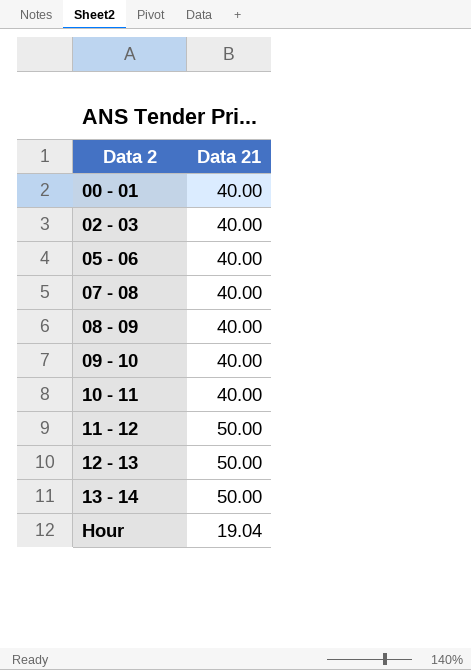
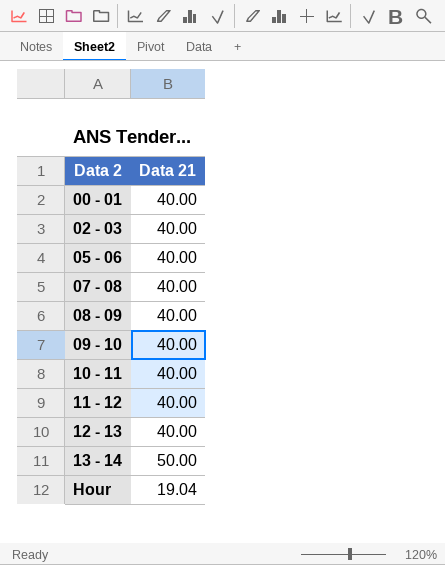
11 - 12 | Data 21: 50.00 -> 40.00
12 - 13 | Data 21: 50.00 -> 40.00

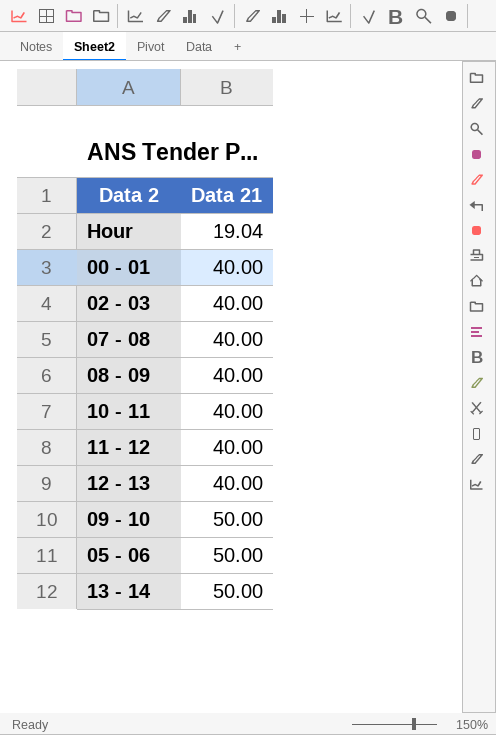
row order: Data 2 ascending -> Data 21 ascending
09 - 10 | Data 21: 40.00 -> 50.00
05 - 06 | Data 21: 40.00 -> 50.00

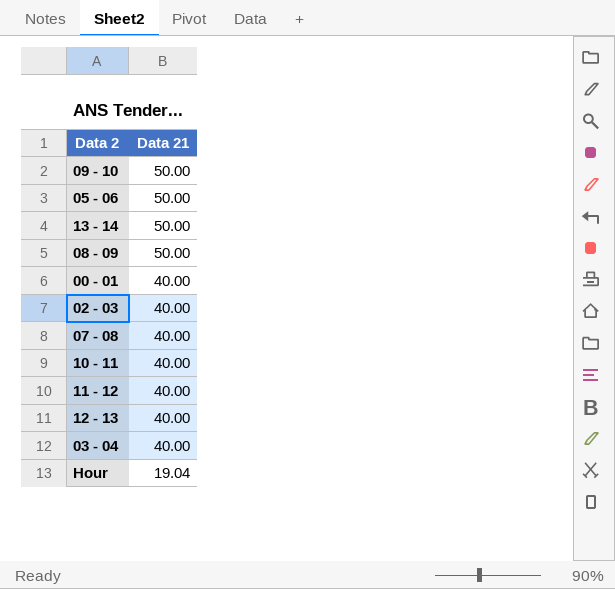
row order: Data 21 ascending -> Data 21 descending
08 - 09 | Data 21: 40.00 -> 50.00
row 03 - 04: none -> 40.00

